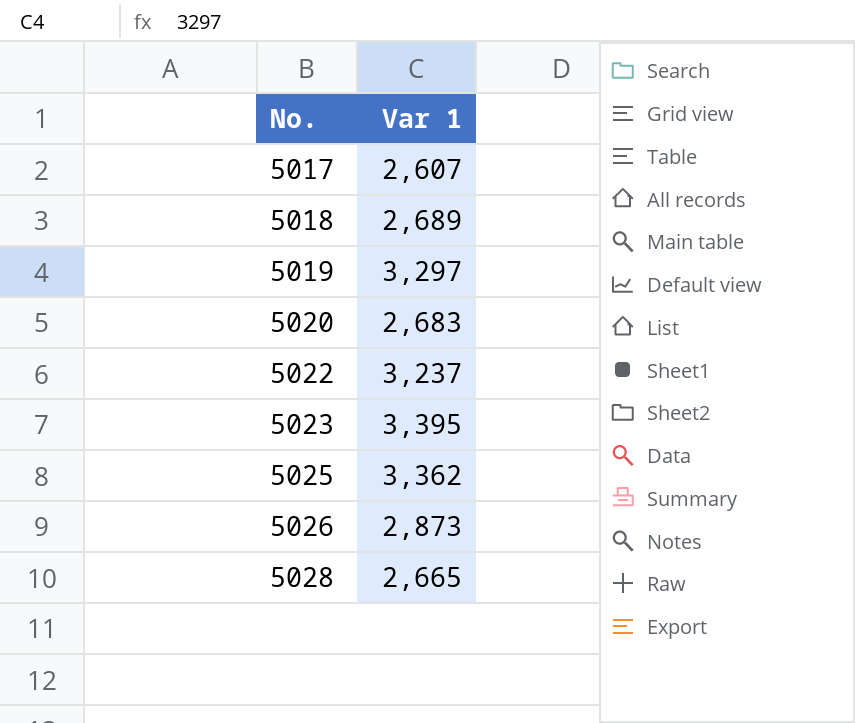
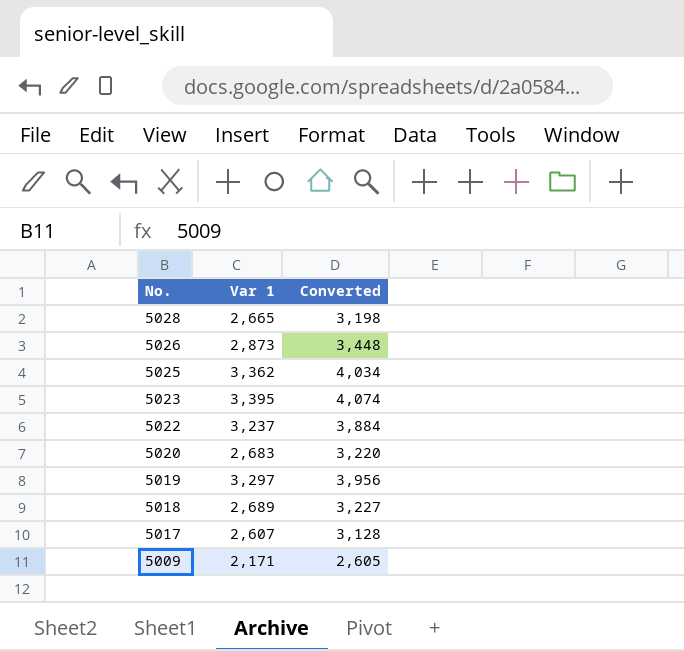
row order: No. ascending -> No. descending
column Converted | formula: none -> [Var 1] * 1.2
row 5009: none -> 2,171 | 2,605

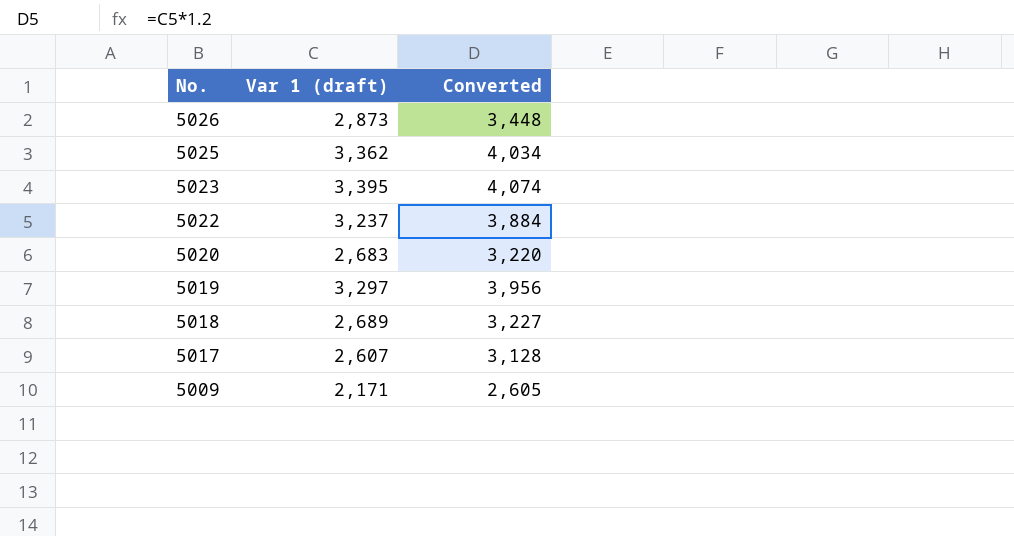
column name: Var 1 -> Var 1 (draft)
row 5028: 2,665 | 3,198 -> none

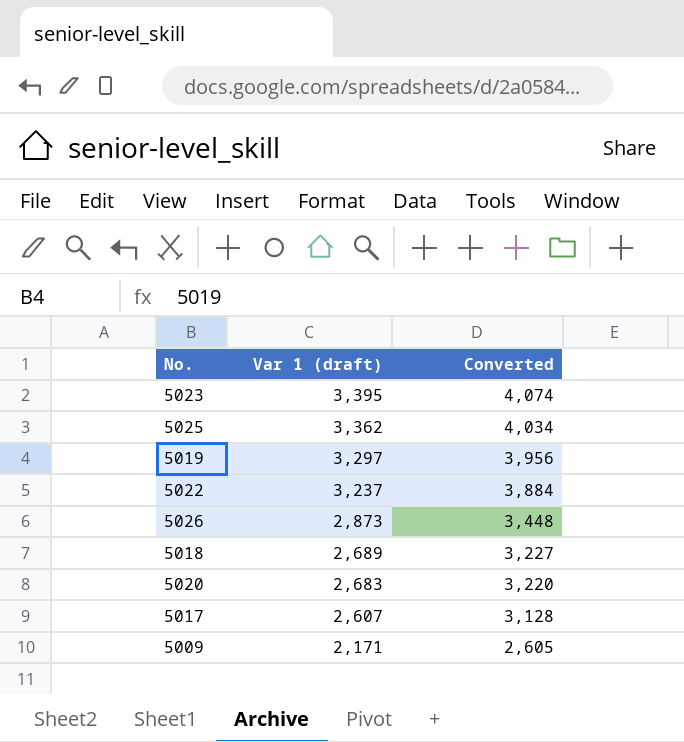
row order: No. descending -> Var 1 (draft) descending

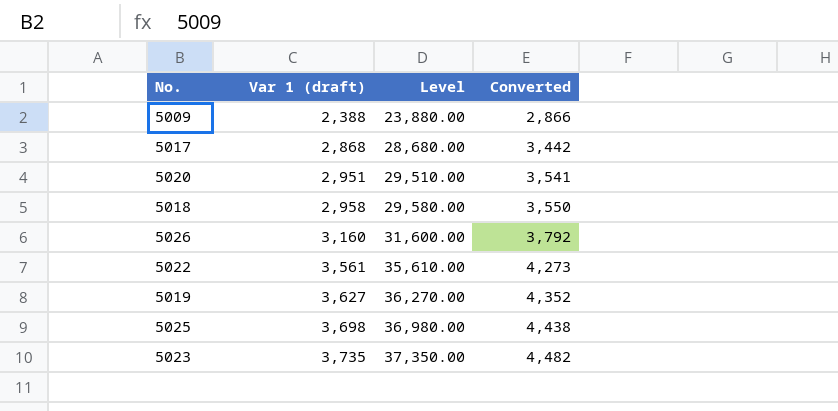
row order: Var 1 (draft) descending -> Var 1 (draft) ascending
column Level | formula: none -> [Var 1 (draft)] * 10
5009 | Var 1 (draft): 2,171 -> 2,388
5009 | Converted: 2,605 -> 2,866
5017 | Var 1 (draft): 2,607 -> 2,868
5017 | Converted: 3,128 -> 3,442
5020 | Var 1 (draft): 2,683 -> 2,951
5020 | Converted: 3,220 -> 3,541
5018 | Var 1 (draft): 2,689 -> 2,958
5018 | Converted: 3,227 -> 3,550
5026 | Var 1 (draft): 2,873 -> 3,160
5026 | Converted: 3,448 -> 3,792
5022 | Var 1 (draft): 3,237 -> 3,561
5022 | Converted: 3,884 -> 4,273
5019 | Var 1 (draft): 3,297 -> 3,627
5019 | Converted: 3,956 -> 4,352
5025 | Var 1 (draft): 3,362 -> 3,698
5025 | Converted: 4,034 -> 4,438
5023 | Var 1 (draft): 3,395 -> 3,735
5023 | Converted: 4,074 -> 4,482

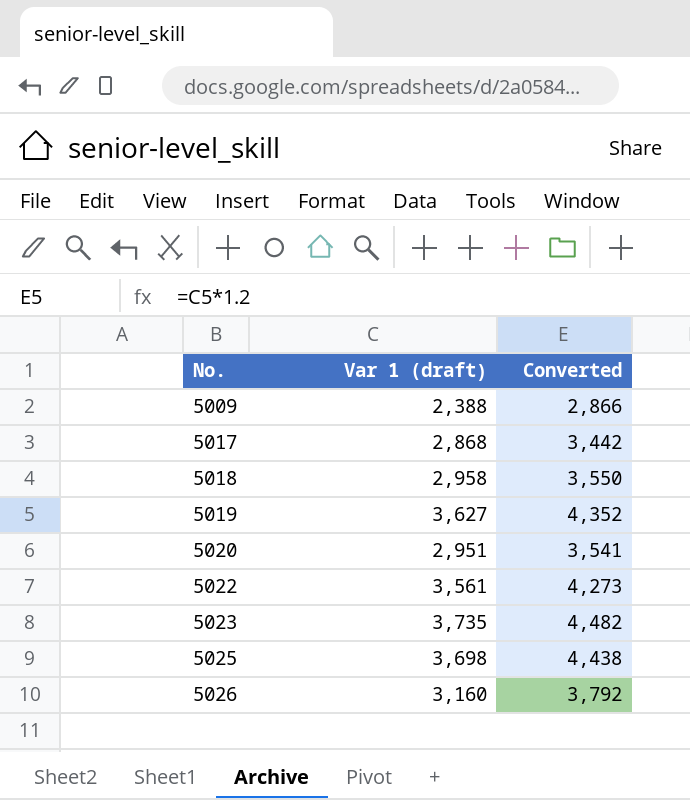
row order: Var 1 (draft) ascending -> No. ascending
column Level | formula: [Var 1 (draft)] * 10 -> none

